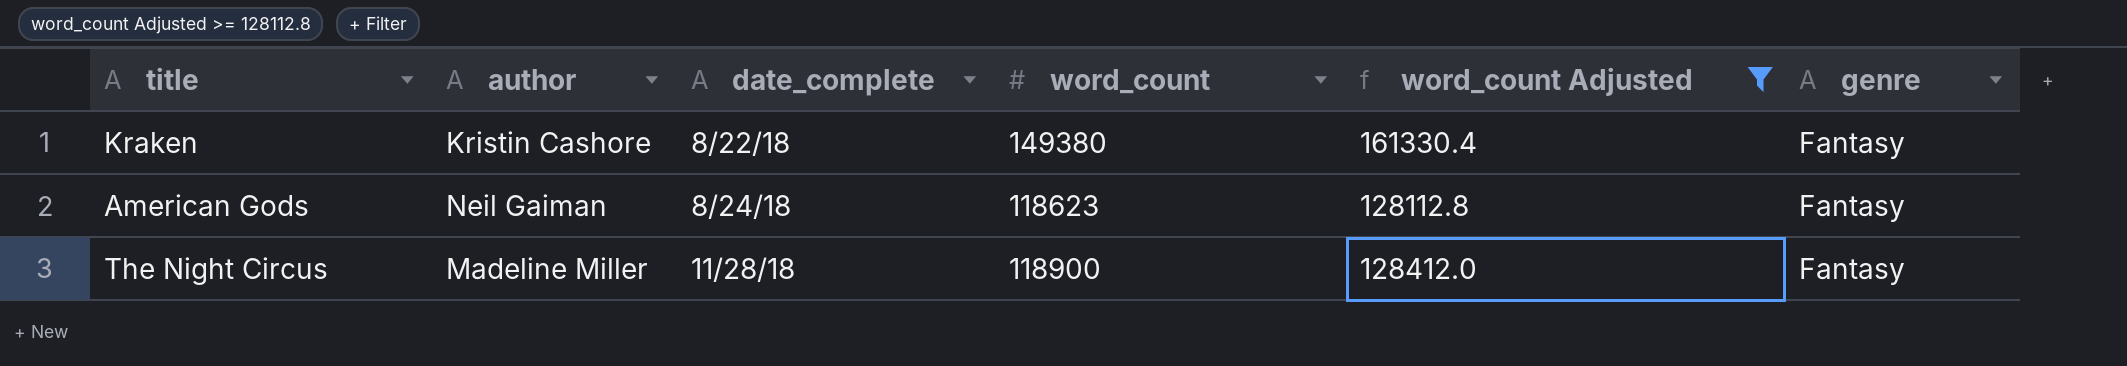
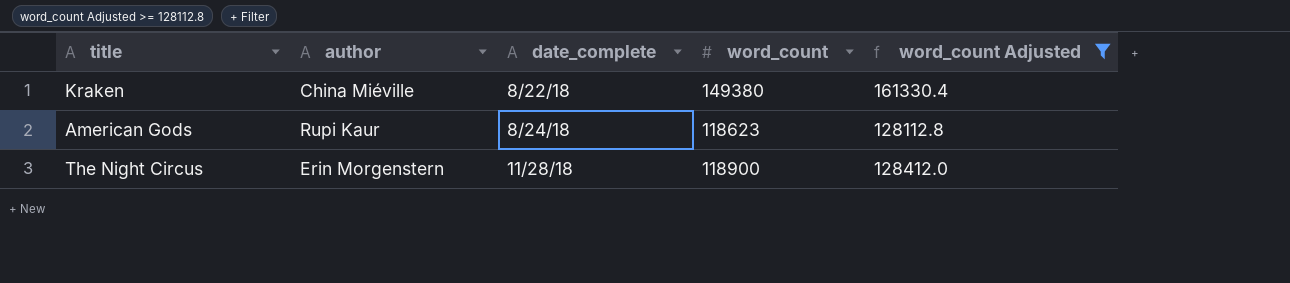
column genre | position: 6 -> none
Kraken | author: Kristin Cashore -> China Miéville
American Gods | author: Neil Gaiman -> Rupi Kaur
The Night Circus | author: Madeline Miller -> Erin Morgenstern

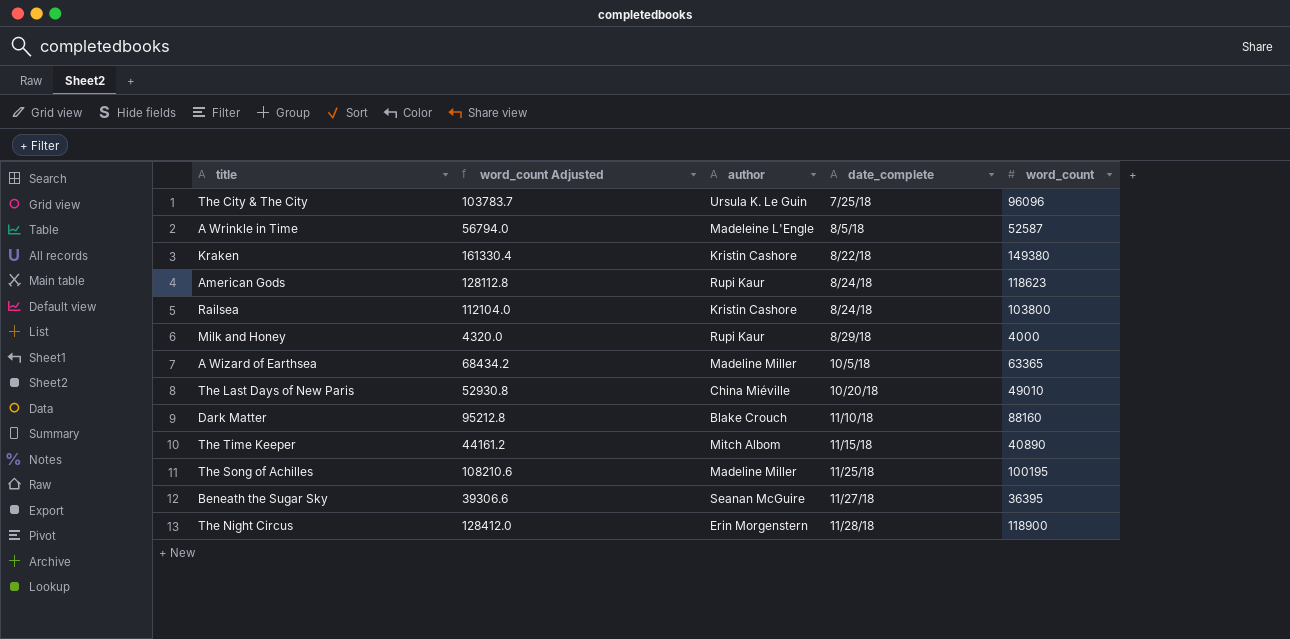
filter: word_count Adjusted >= 128112.8 -> none
column word_count Adjusted | position: 5 -> 2
Kraken | author: China Miéville -> Kristin Cashore

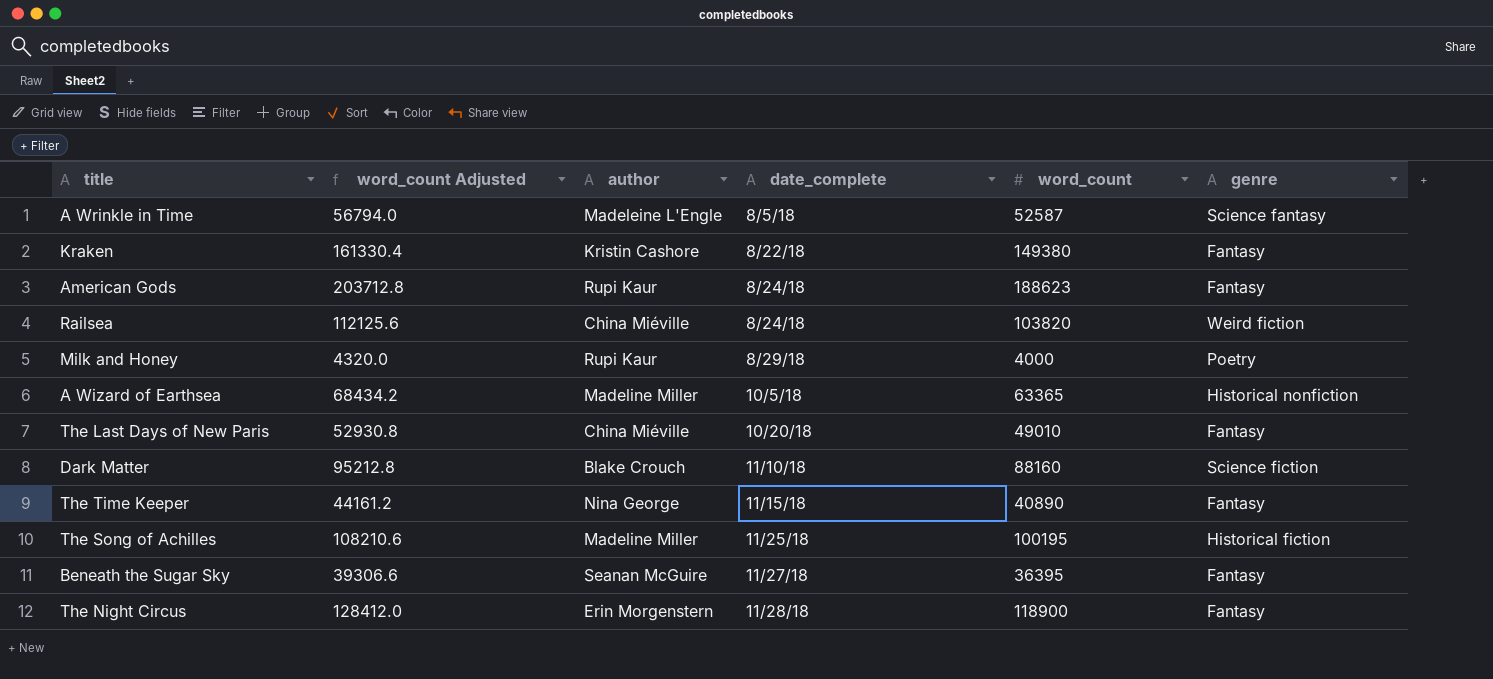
column genre | position: none -> 6
row The City & The City: 103783.7 | Ursula K. Le Guin | 7/25/18 | 96096 -> none
American Gods | word_count Adjusted: 128112.8 -> 203712.8
American Gods | word_count: 118623 -> 188623
Railsea | word_count Adjusted: 112104.0 -> 112125.6
Railsea | author: Kristin Cashore -> China Miéville
Railsea | word_count: 103800 -> 103820
The Time Keeper | author: Mitch Albom -> Nina George

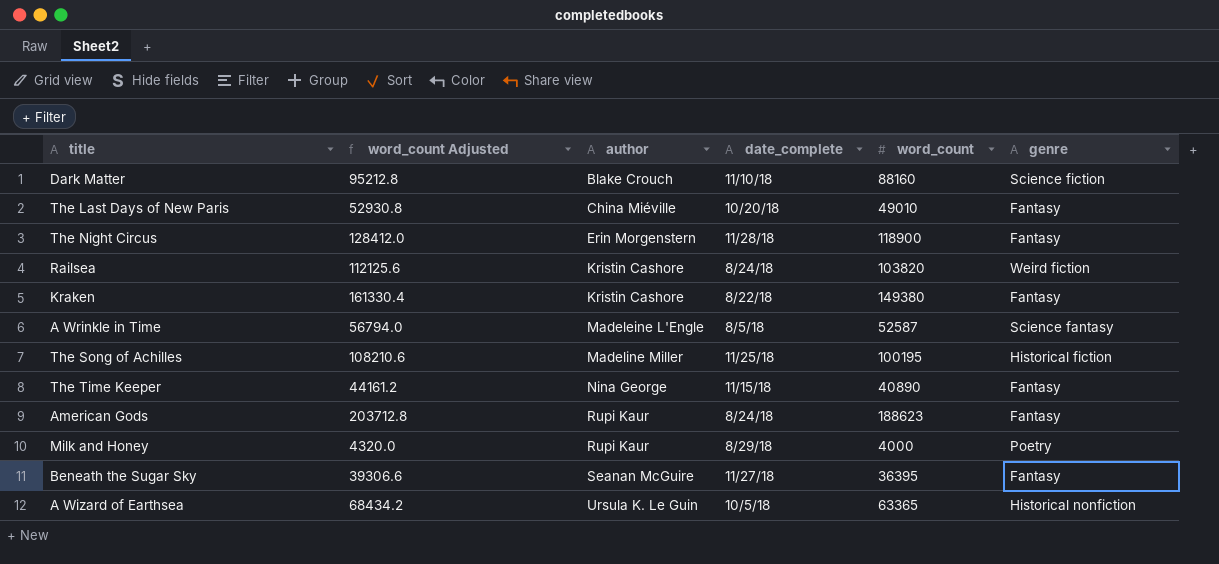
row order: date_complete ascending -> author ascending
Railsea | author: China Miéville -> Kristin Cashore
A Wizard of Earthsea | author: Madeline Miller -> Ursula K. Le Guin

